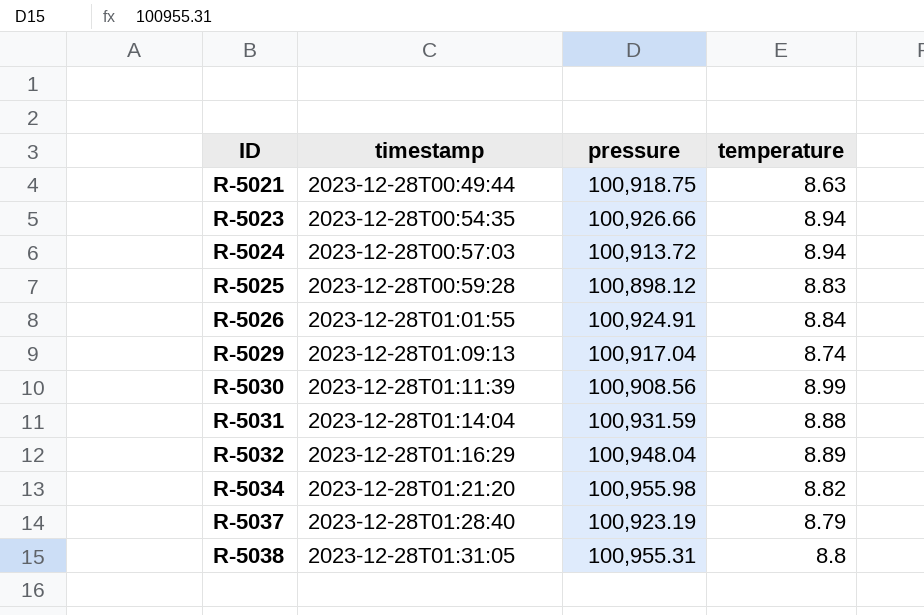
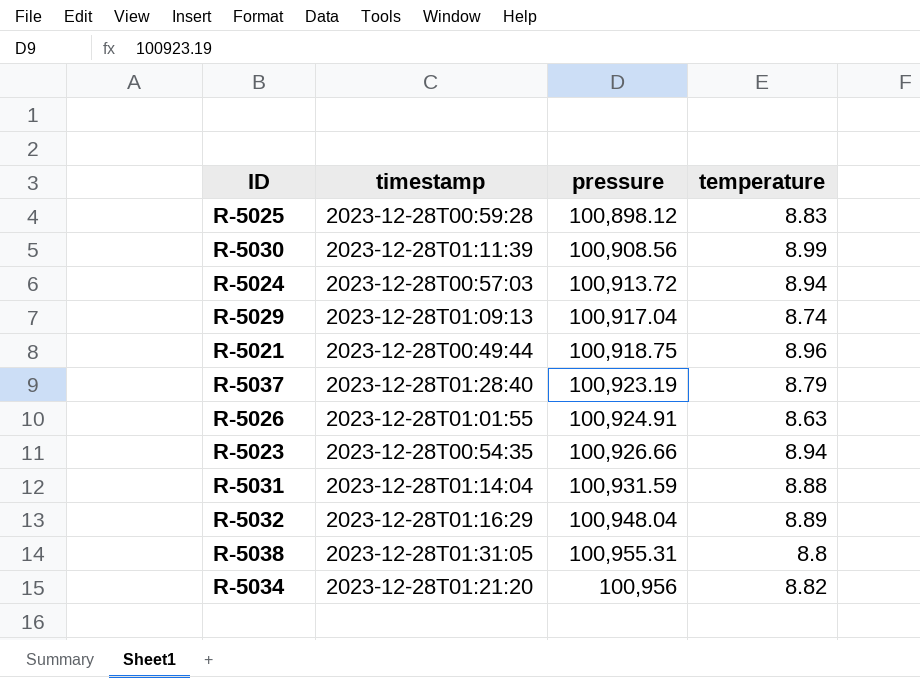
row order: ID ascending -> pressure ascending
R-5021 | temperature: 8.63 -> 8.96
R-5026 | temperature: 8.84 -> 8.63
R-5034 | pressure: 100,955.98 -> 100,956

